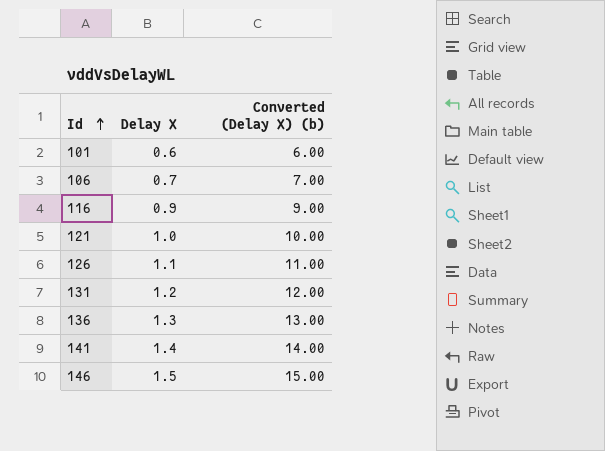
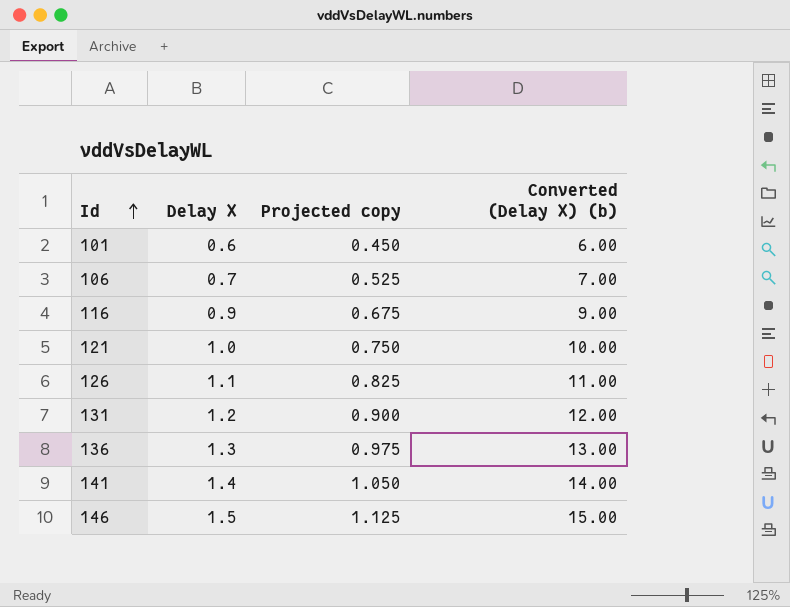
column Projected copy | formula: none -> [Delay X] * 0.75

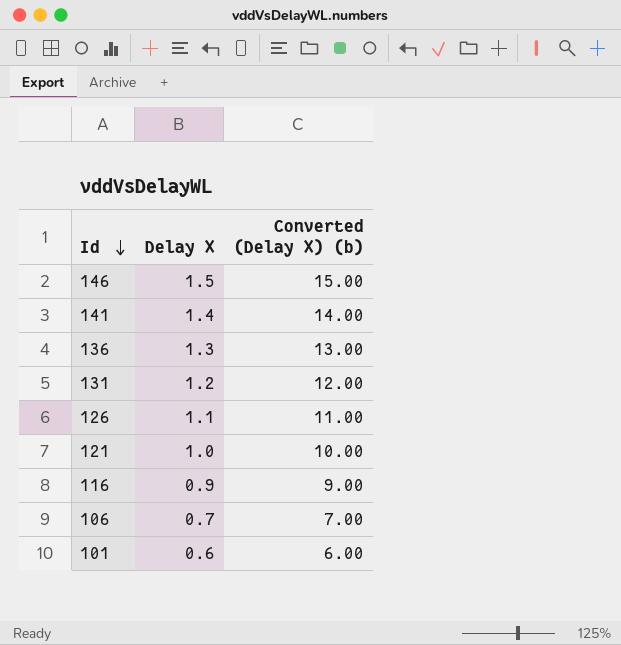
row order: Id ascending -> Id descending
column Projected copy | formula: [Delay X] * 0.75 -> none

